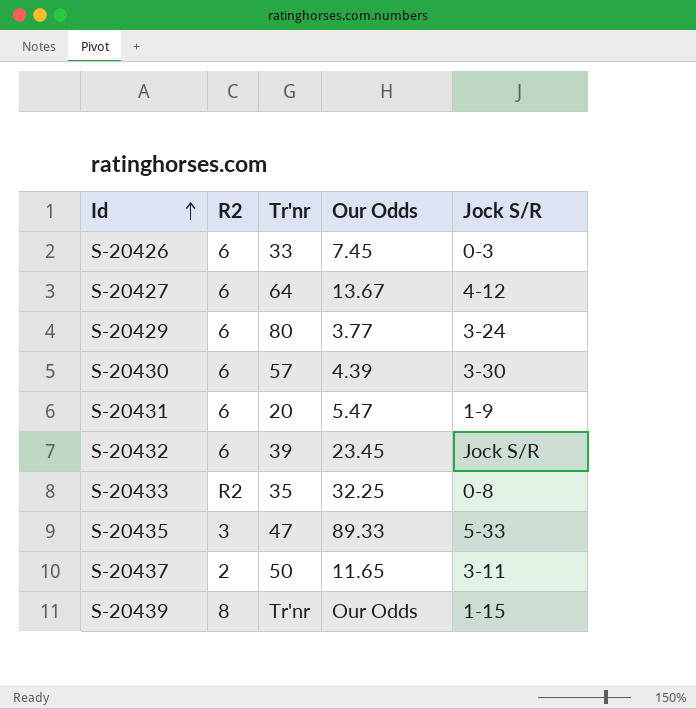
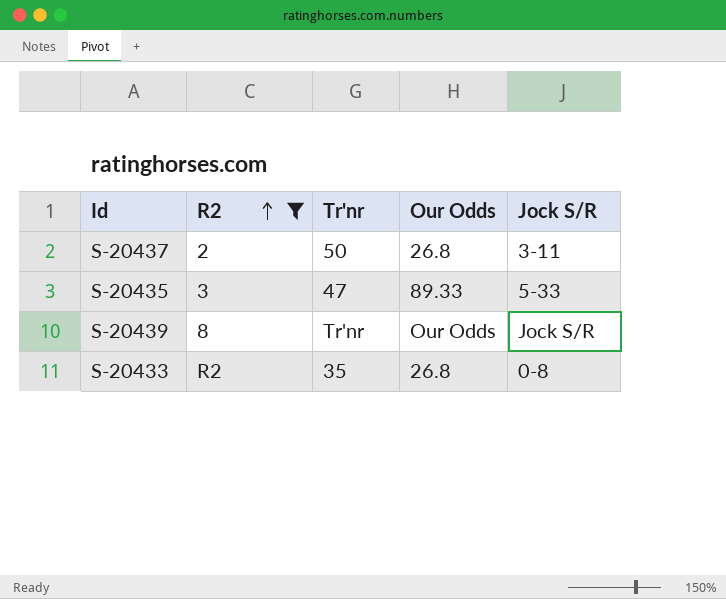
filter: none -> R2 != 6
row order: Id ascending -> R2 ascending
S-20437 | Our Odds: 11.65 -> 26.8
S-20439 | Jock S/R: 1-15 -> Jock S/R
S-20433 | Our Odds: 32.25 -> 26.8

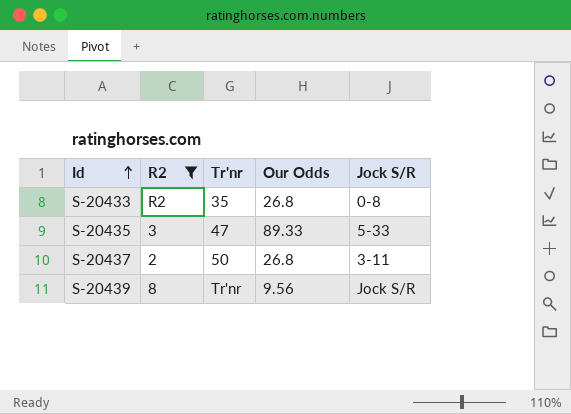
row order: R2 ascending -> Id ascending
S-20439 | Our Odds: Our Odds -> 9.56

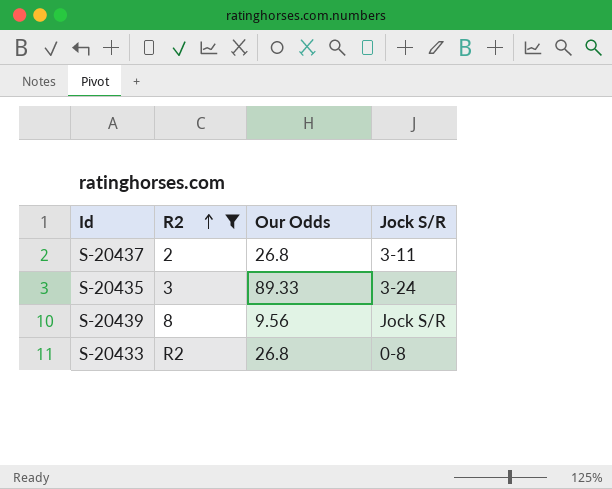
row order: Id ascending -> R2 ascending
column Tr'nr | position: 3 -> none
S-20435 | Jock S/R: 5-33 -> 3-24

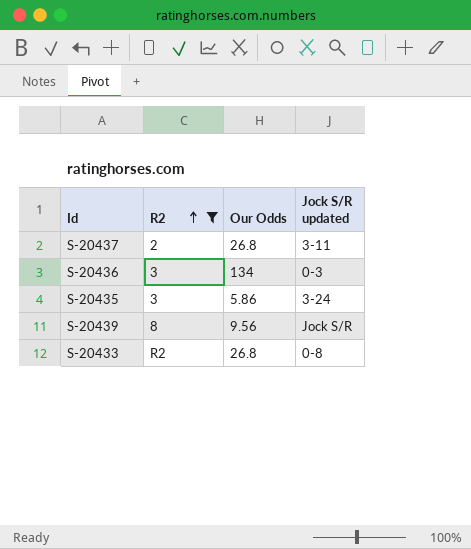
column name: Jock S/R -> Jock S/R updated
row S-20436: none -> 3 | 134 | 0-3
S-20435 | Our Odds: 89.33 -> 5.86

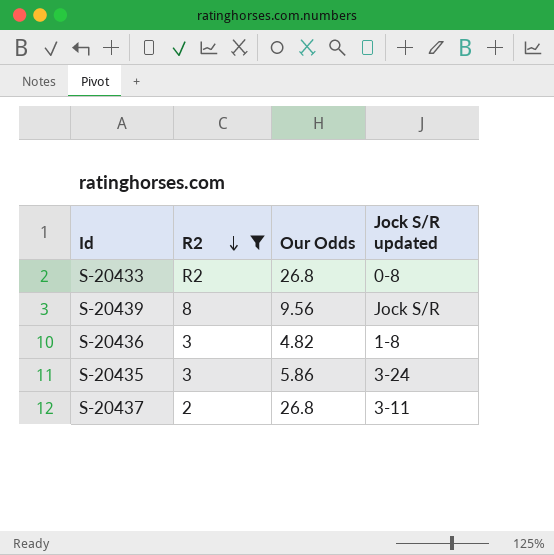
row order: R2 ascending -> R2 descending
S-20436 | Our Odds: 134 -> 4.82
S-20436 | Jock S/R updated: 0-3 -> 1-8

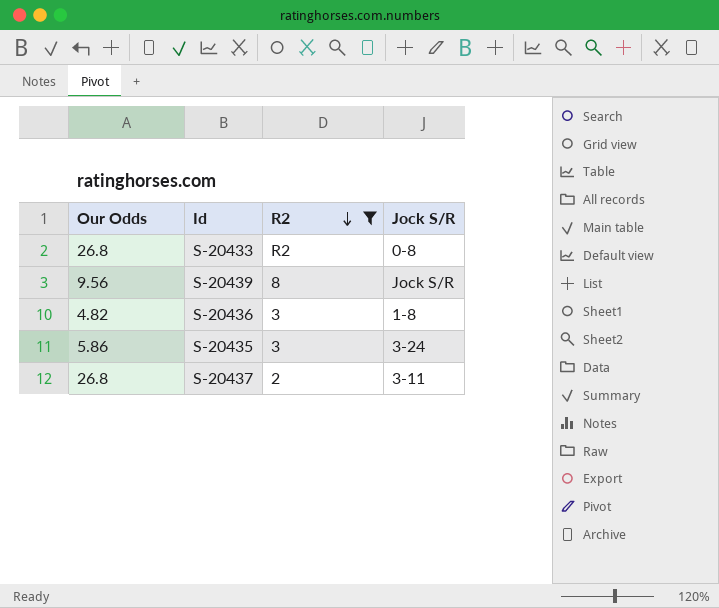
column Our Odds | position: 3 -> 1
column name: Jock S/R updated -> Jock S/R

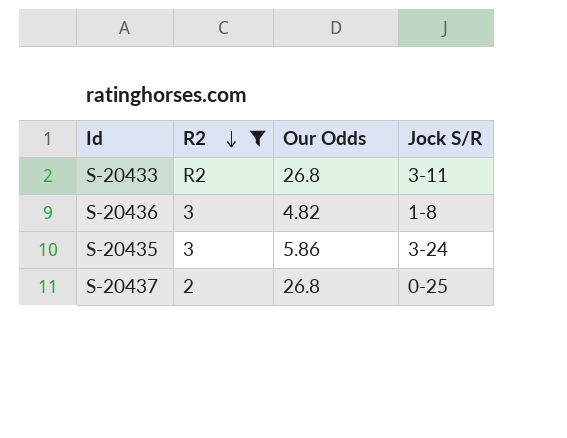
column Our Odds | position: 1 -> 3
row S-20439: 9.56 | 8 | Jock S/R -> none
S-20433 | Jock S/R: 0-8 -> 3-11
S-20437 | Jock S/R: 3-11 -> 0-25

